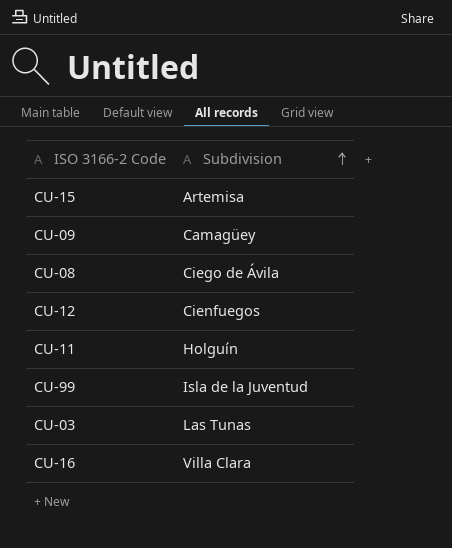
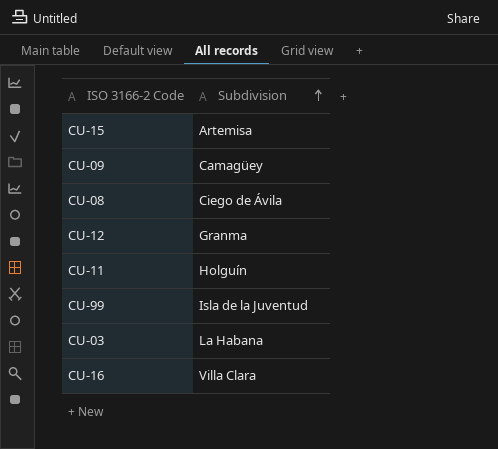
CU-12 | Subdivision: Cienfuegos -> Granma
CU-03 | Subdivision: Las Tunas -> La Habana

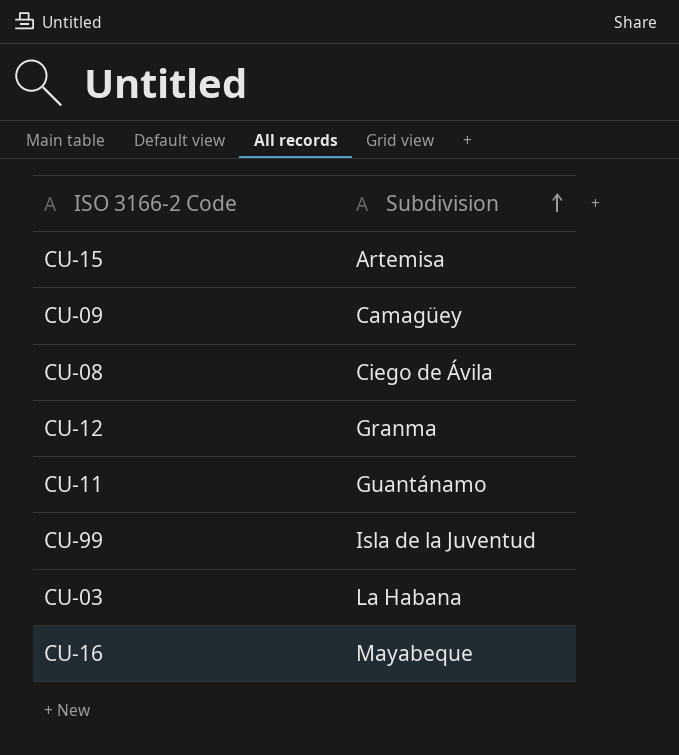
CU-11 | Subdivision: Holguín -> Guantánamo
CU-16 | Subdivision: Villa Clara -> Mayabeque

